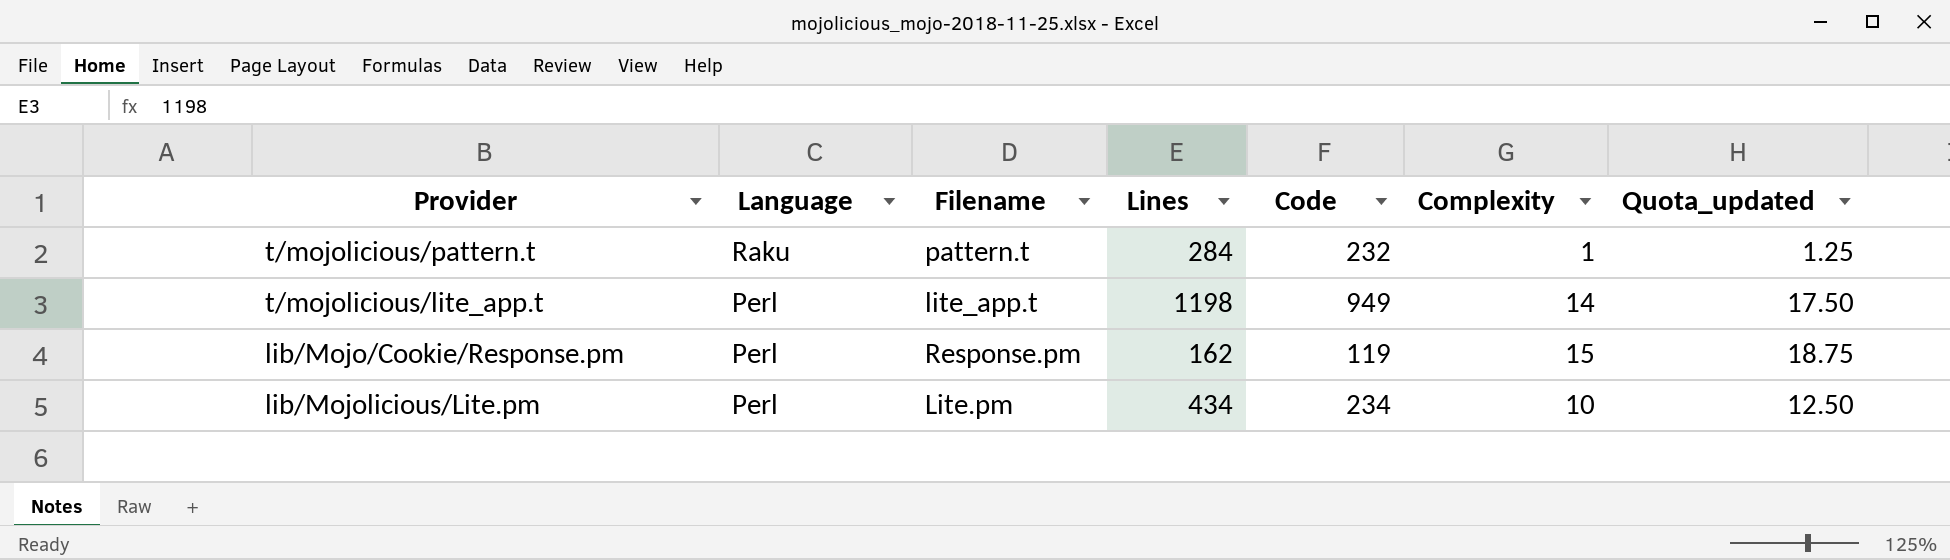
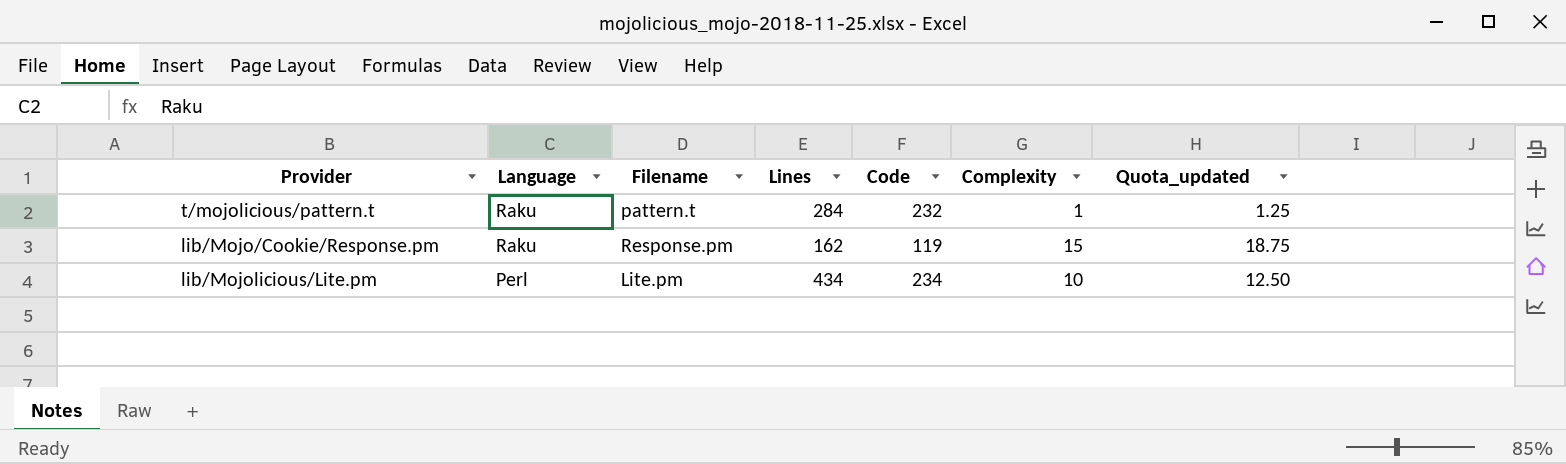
row t/mojolicious/lite_app.t: Perl | lite_app.t | 1198 | 949 | 14 | 17.50 -> none
lib/Mojo/Cookie/Response.pm | Language: Perl -> Raku

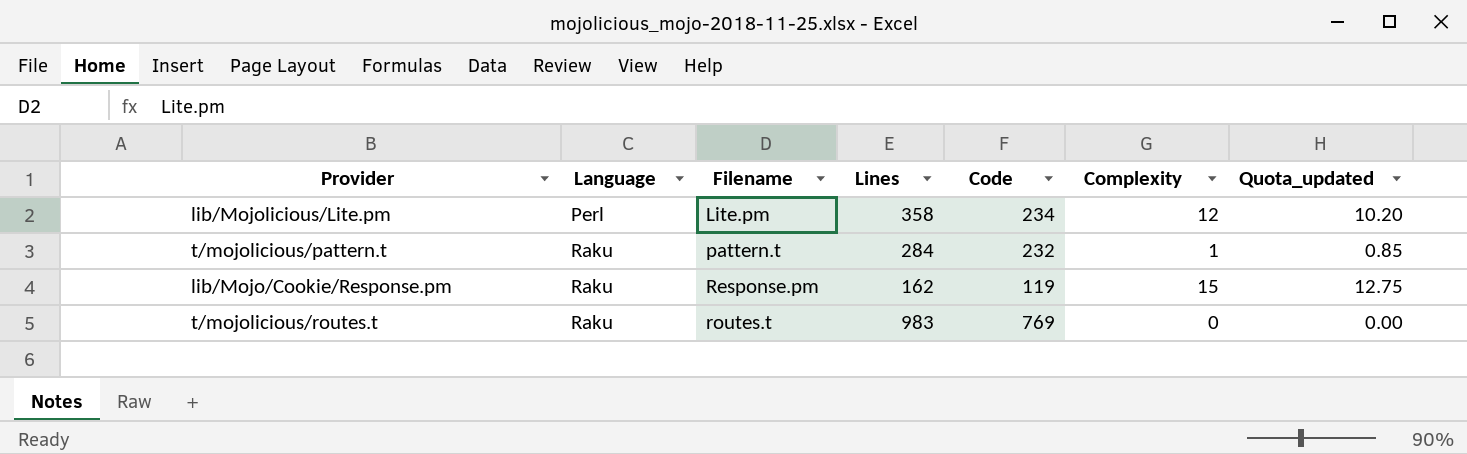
row order: Language descending -> Language ascending
column Quota_updated | formula: [Complexity] * 1.25 -> [Complexity] * 0.85
lib/Mojolicious/Lite.pm | Lines: 434 -> 358
lib/Mojolicious/Lite.pm | Complexity: 10 -> 12
row t/mojolicious/routes.t: none -> Raku | routes.t | 983 | 769 | 0 | 0.00

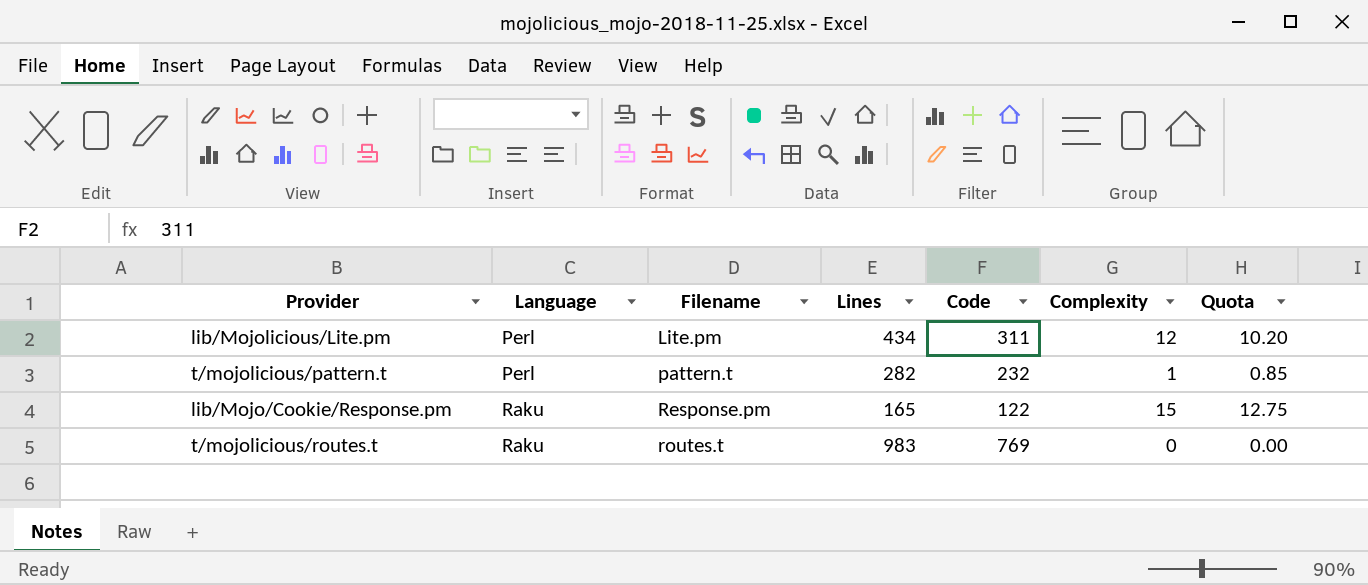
column name: Quota_updated -> Quota
lib/Mojolicious/Lite.pm | Lines: 358 -> 434
lib/Mojolicious/Lite.pm | Code: 234 -> 311
t/mojolicious/pattern.t | Language: Raku -> Perl
t/mojolicious/pattern.t | Lines: 284 -> 282
lib/Mojo/Cookie/Response.pm | Lines: 162 -> 165
lib/Mojo/Cookie/Response.pm | Code: 119 -> 122

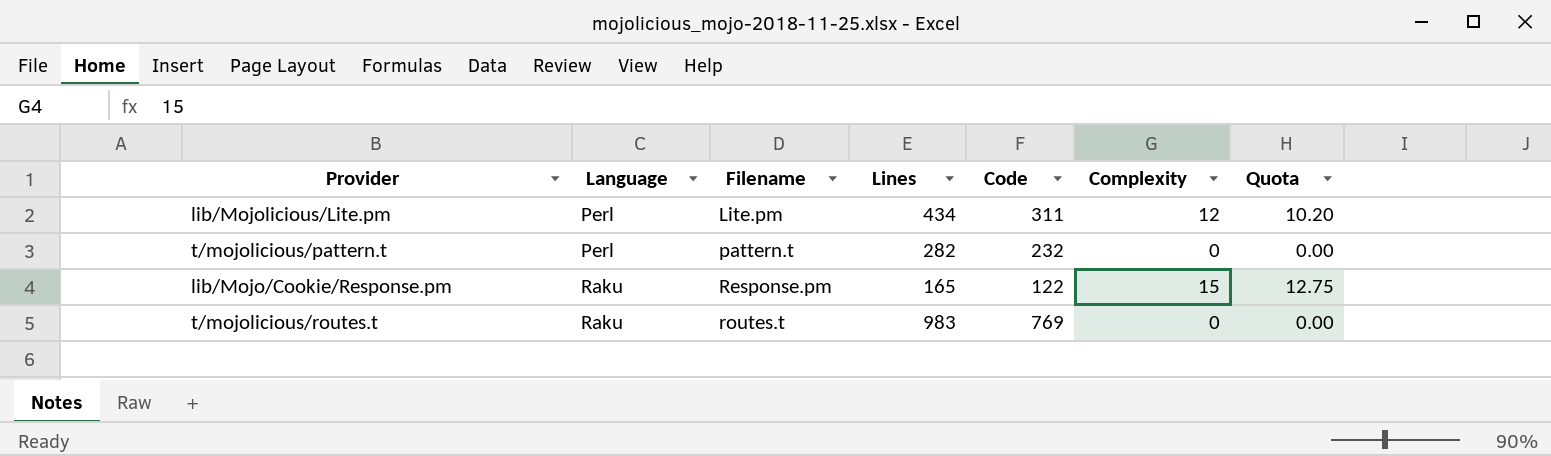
t/mojolicious/pattern.t | Complexity: 1 -> 0
t/mojolicious/pattern.t | Quota: 0.85 -> 0.00

